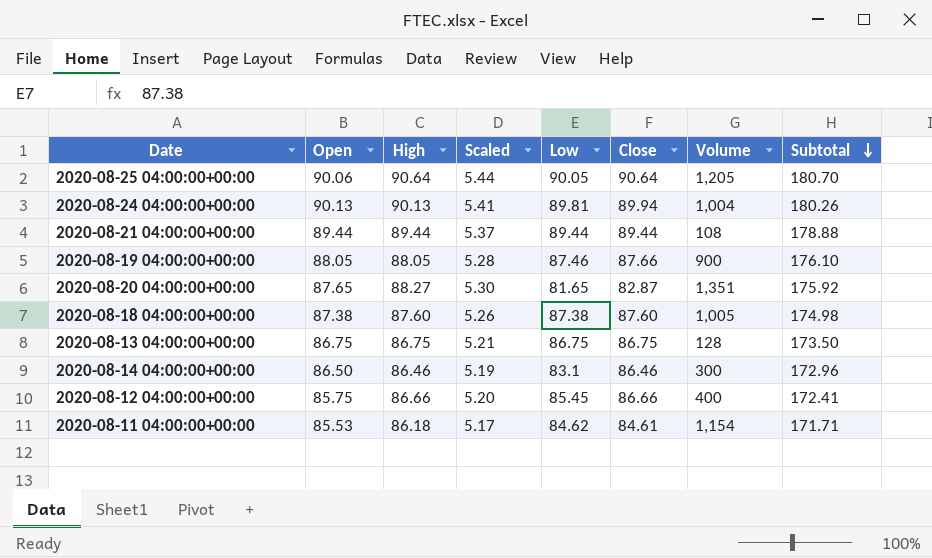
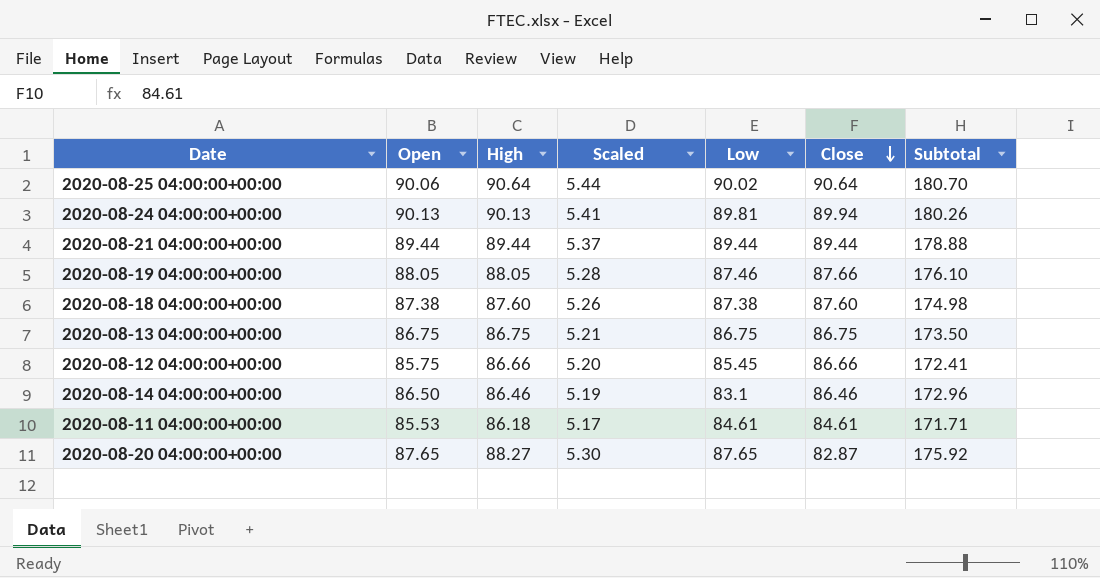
row order: Subtotal descending -> Close descending
column Volume | position: 7 -> none
2020-08-25 04:00:00+00:00 | Low: 90.05 -> 90.02
2020-08-11 04:00:00+00:00 | Low: 84.62 -> 84.61
2020-08-20 04:00:00+00:00 | Low: 81.65 -> 87.65

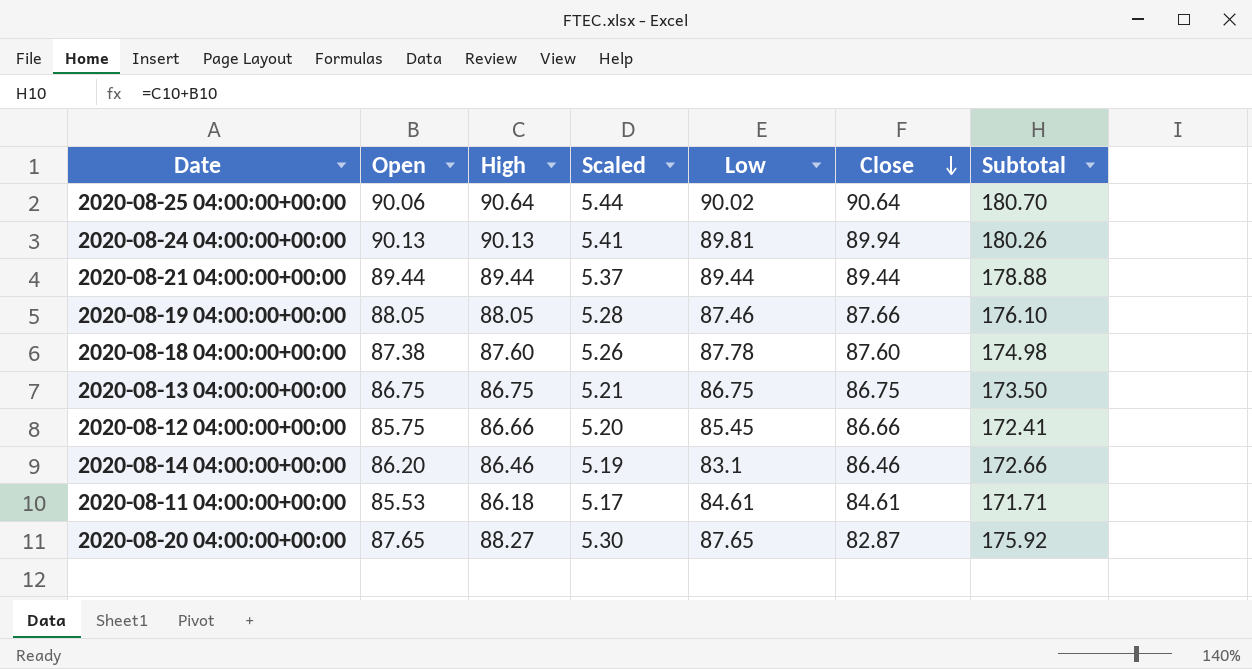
2020-08-18 04:00:00+00:00 | Low: 87.38 -> 87.78
2020-08-14 04:00:00+00:00 | Open: 86.50 -> 86.20
2020-08-14 04:00:00+00:00 | Subtotal: 172.96 -> 172.66

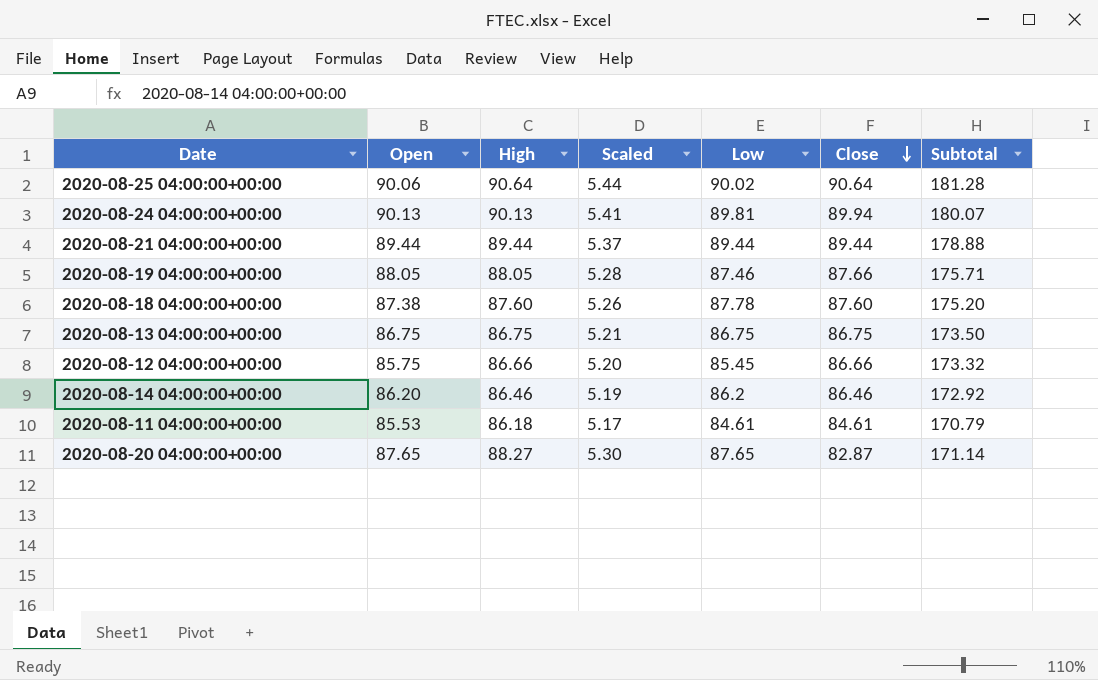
column Subtotal | formula: [Open] + [High] -> [High] + [Close]
2020-08-14 04:00:00+00:00 | Low: 83.1 -> 86.2

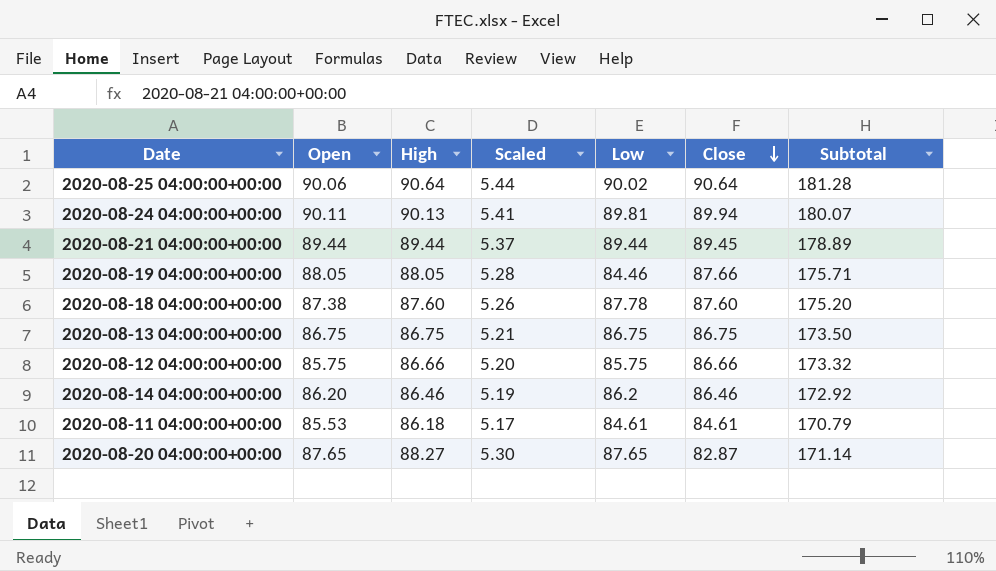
2020-08-24 04:00:00+00:00 | Open: 90.13 -> 90.11
2020-08-21 04:00:00+00:00 | Close: 89.44 -> 89.45
2020-08-21 04:00:00+00:00 | Subtotal: 178.88 -> 178.89
2020-08-19 04:00:00+00:00 | Low: 87.46 -> 84.46
2020-08-12 04:00:00+00:00 | Low: 85.45 -> 85.75

